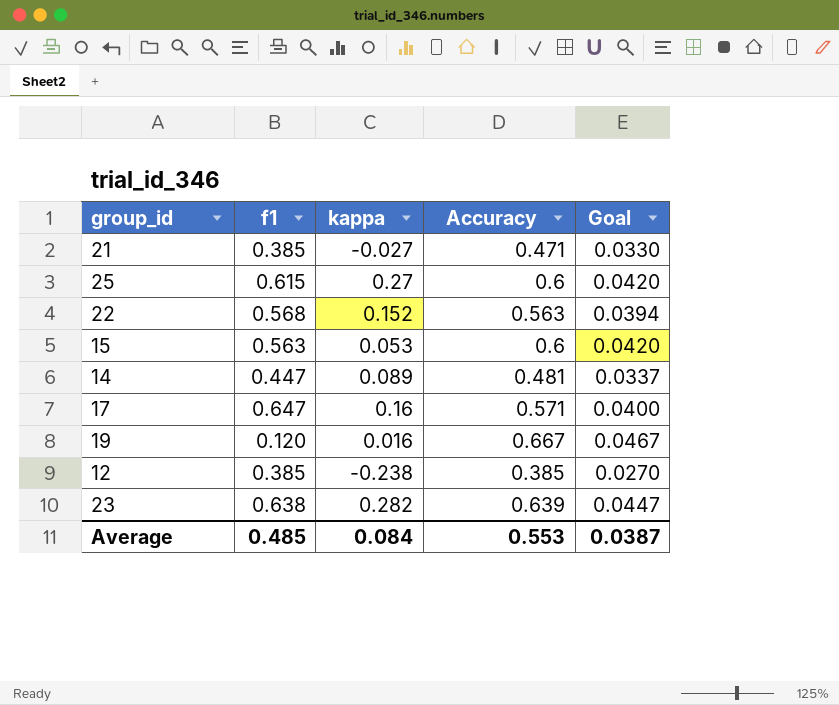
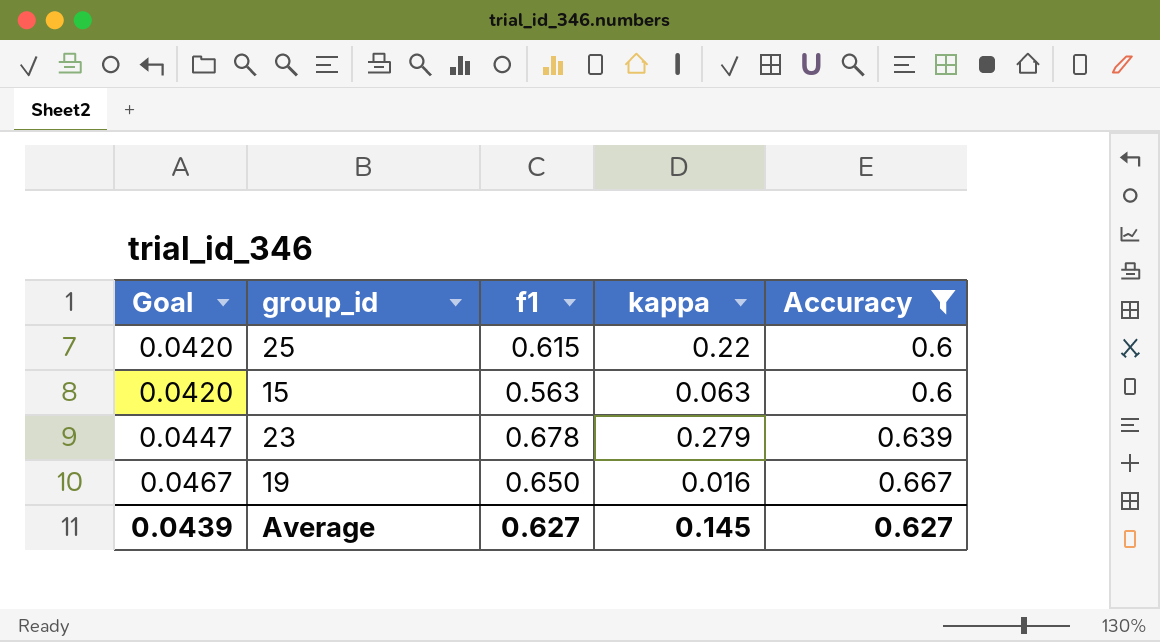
filter: none -> Accuracy >= 0.6
row order: none -> Goal ascending
column Goal | position: 5 -> 1
25 | kappa: 0.27 -> 0.22
15 | kappa: 0.053 -> 0.063
23 | f1: 0.638 -> 0.678
23 | kappa: 0.282 -> 0.279
19 | f1: 0.120 -> 0.650
Average | Goal: 0.0387 -> 0.0439
Average | f1: 0.485 -> 0.627
Average | kappa: 0.084 -> 0.145
Average | Accuracy: 0.553 -> 0.627

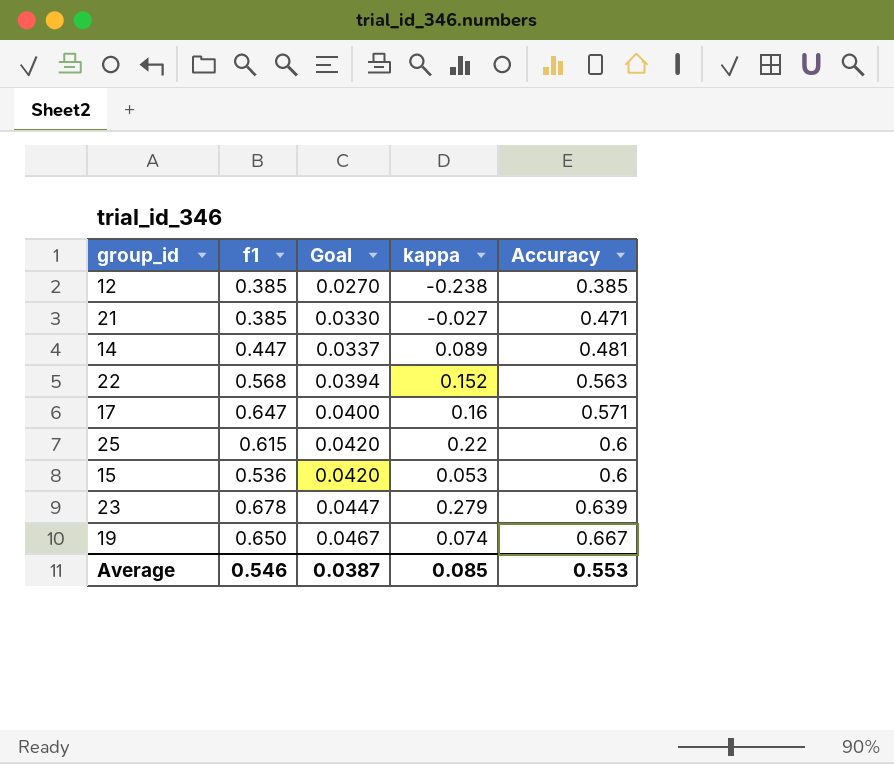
filter: Accuracy >= 0.6 -> none
column Goal | position: 1 -> 3
15 | f1: 0.563 -> 0.536
15 | kappa: 0.063 -> 0.053
19 | kappa: 0.016 -> 0.074
Average | f1: 0.627 -> 0.546
Average | Goal: 0.0439 -> 0.0387
Average | kappa: 0.145 -> 0.085
Average | Accuracy: 0.627 -> 0.553

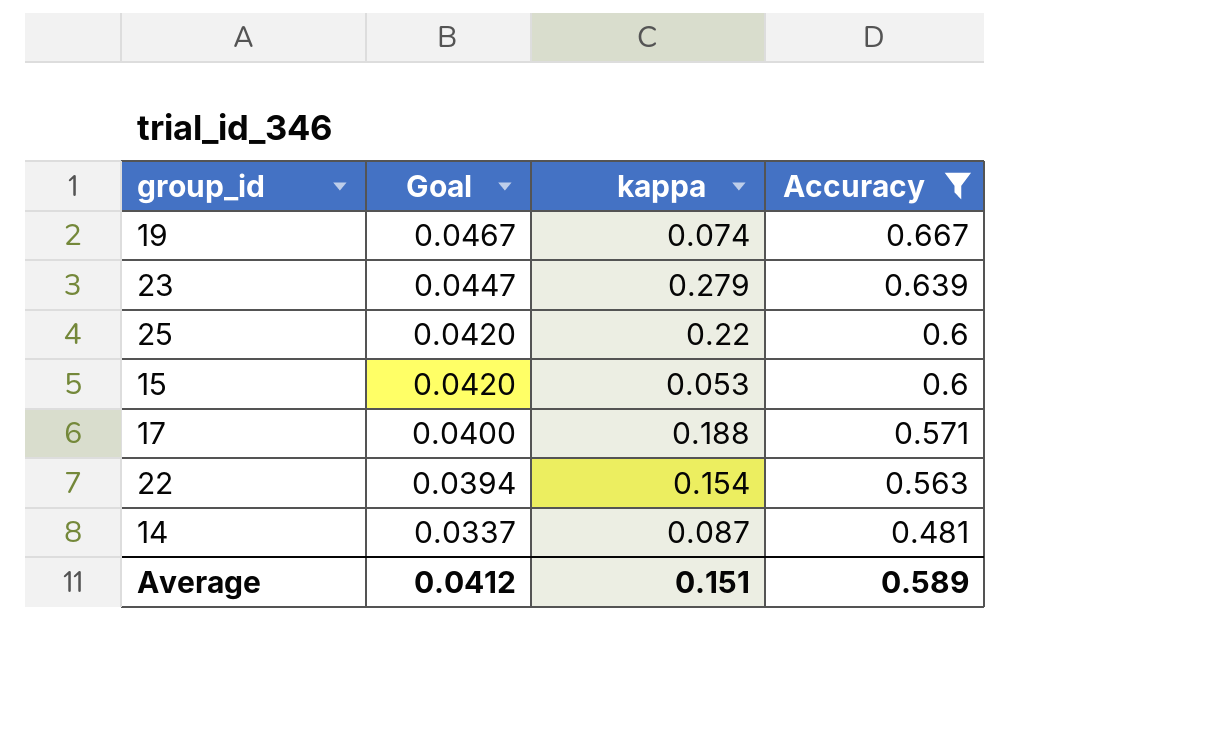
filter: none -> Accuracy >= 0.481
row order: Goal ascending -> Goal descending
column f1 | position: 2 -> none
17 | kappa: 0.16 -> 0.188
22 | kappa: 0.152 -> 0.154
14 | kappa: 0.089 -> 0.087
Average | Goal: 0.0387 -> 0.0412
Average | kappa: 0.085 -> 0.151
Average | Accuracy: 0.553 -> 0.589

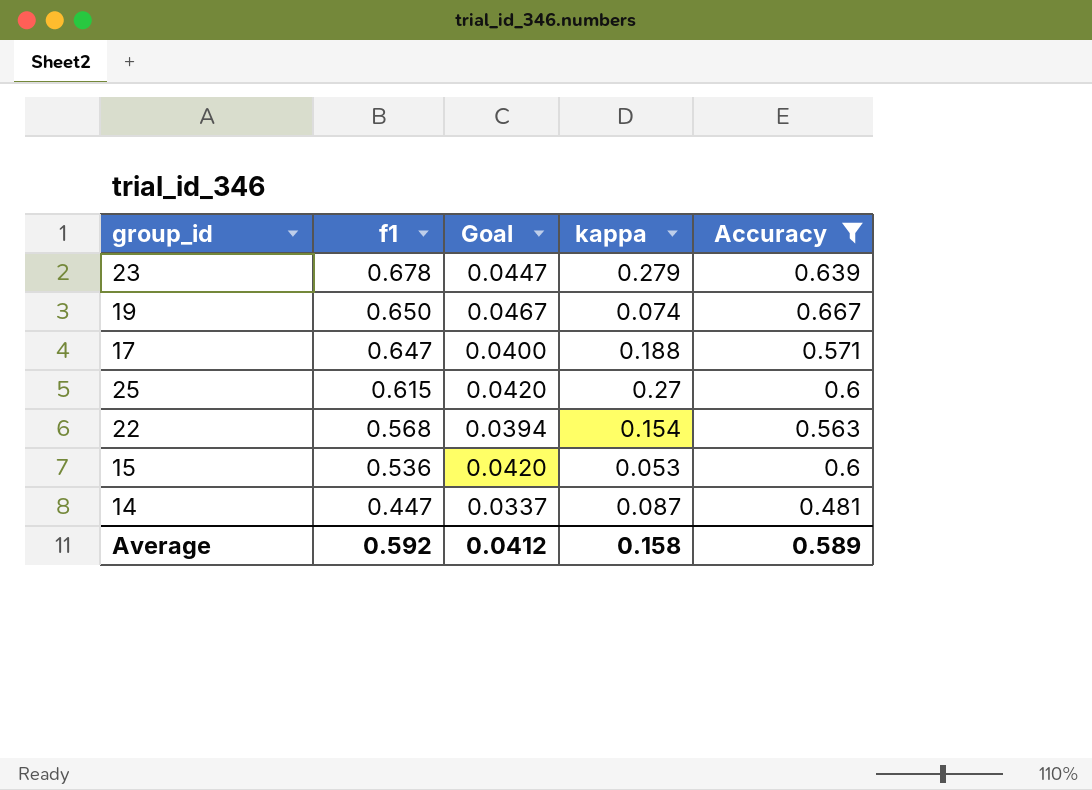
row order: Goal descending -> f1 descending
column f1 | position: none -> 2
25 | kappa: 0.22 -> 0.27
Average | kappa: 0.151 -> 0.158

